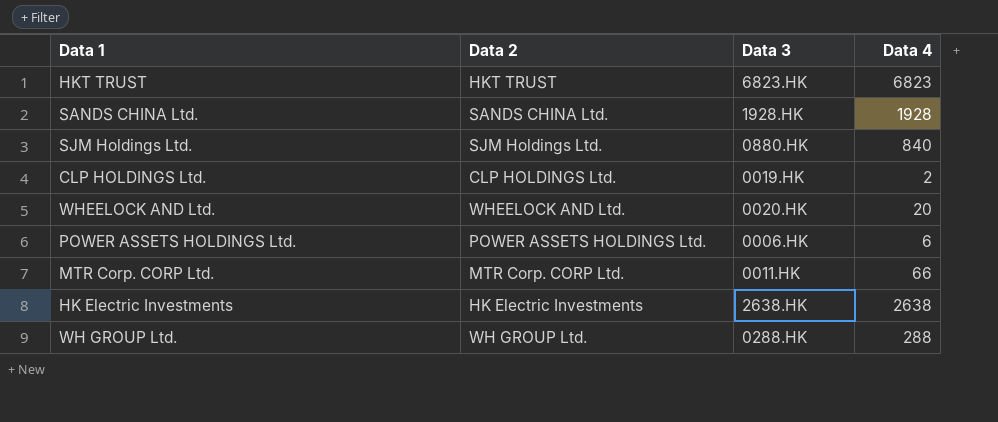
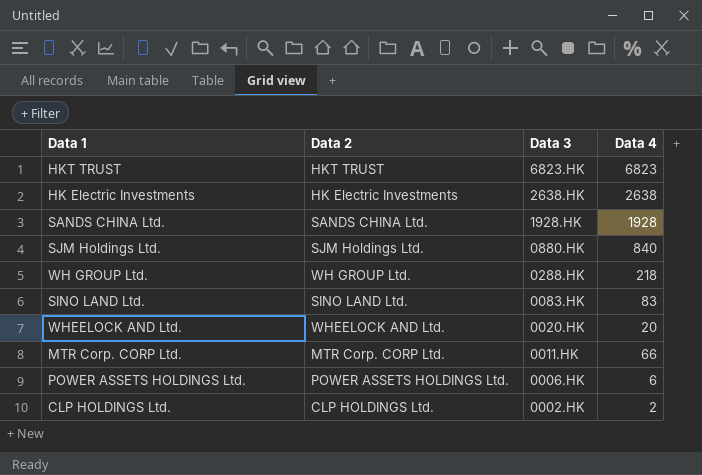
row order: none -> Data 3 descending
WH GROUP Ltd. | Data 4: 288 -> 218
row SINO LAND Ltd.: none -> SINO LAND Ltd. | 0083.HK | 83
CLP HOLDINGS Ltd. | Data 3: 0019.HK -> 0002.HK

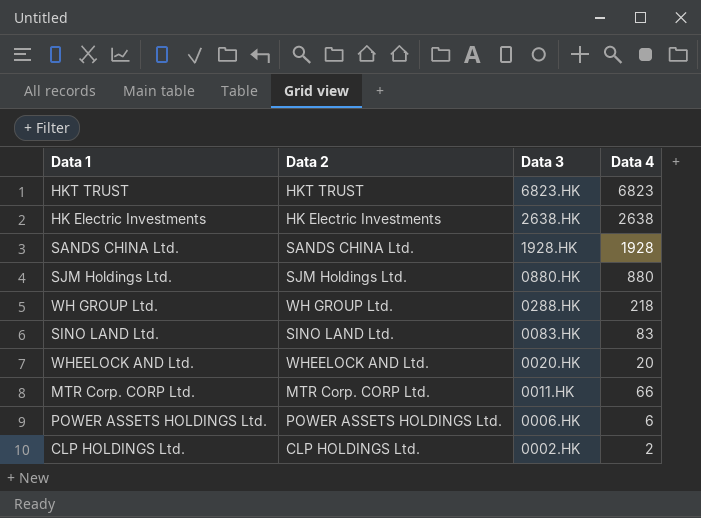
SJM Holdings Ltd. | Data 4: 840 -> 880

